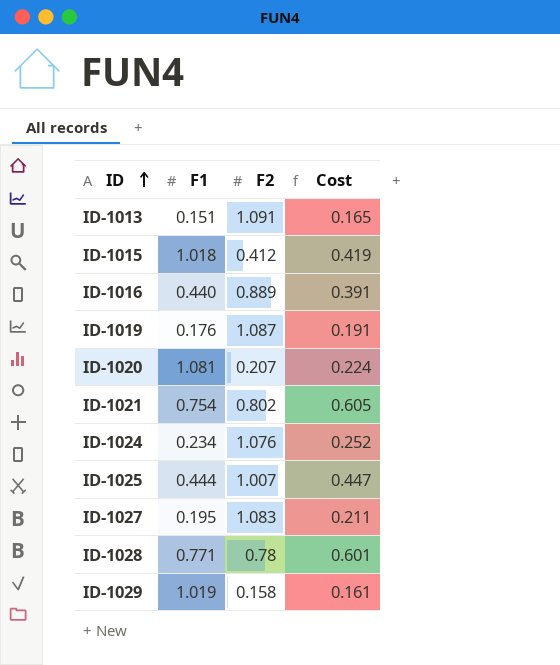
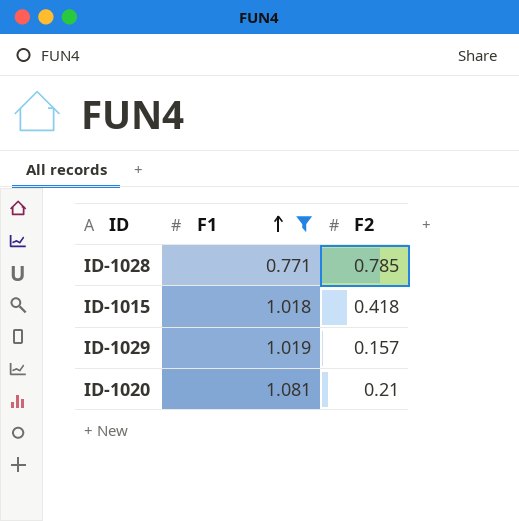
filter: none -> F1 >= 0.771
row order: ID ascending -> F1 ascending
column Cost | formula: [F1] * [F2] -> none
ID-1028 | F2: 0.78 -> 0.785
ID-1015 | F2: 0.412 -> 0.418
ID-1029 | F2: 0.158 -> 0.157
ID-1020 | F2: 0.207 -> 0.21

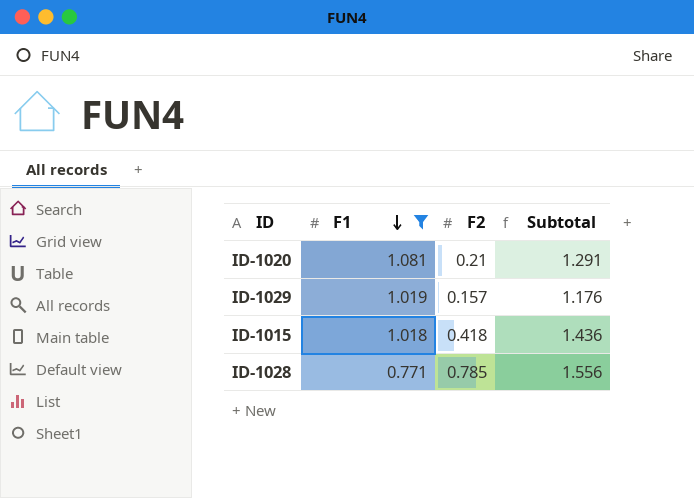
row order: F1 ascending -> F1 descending
column Subtotal | formula: none -> [F1] + [F2]

